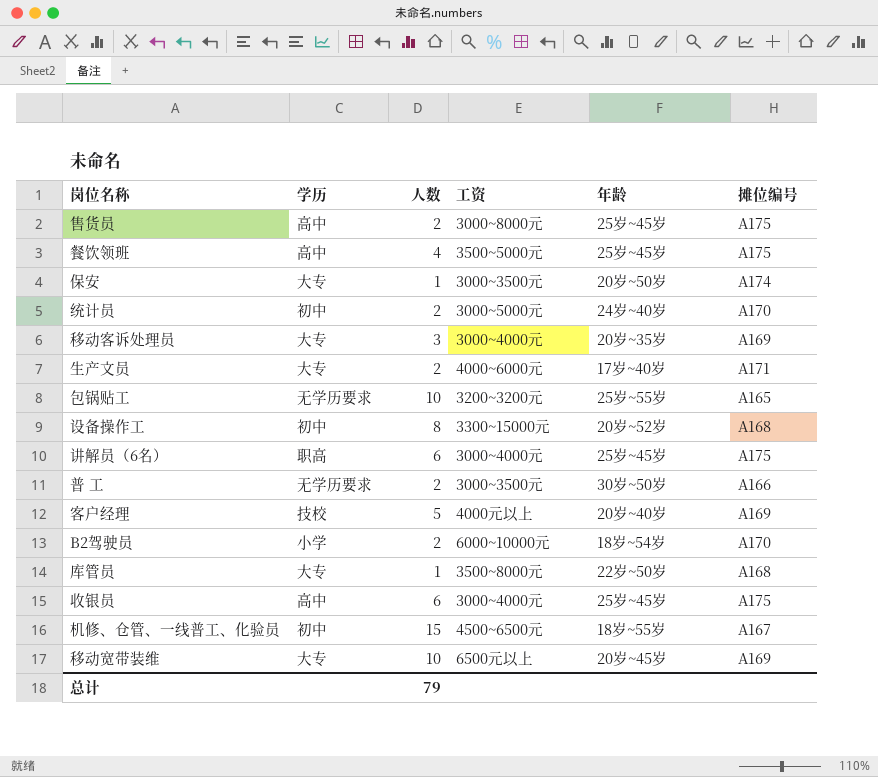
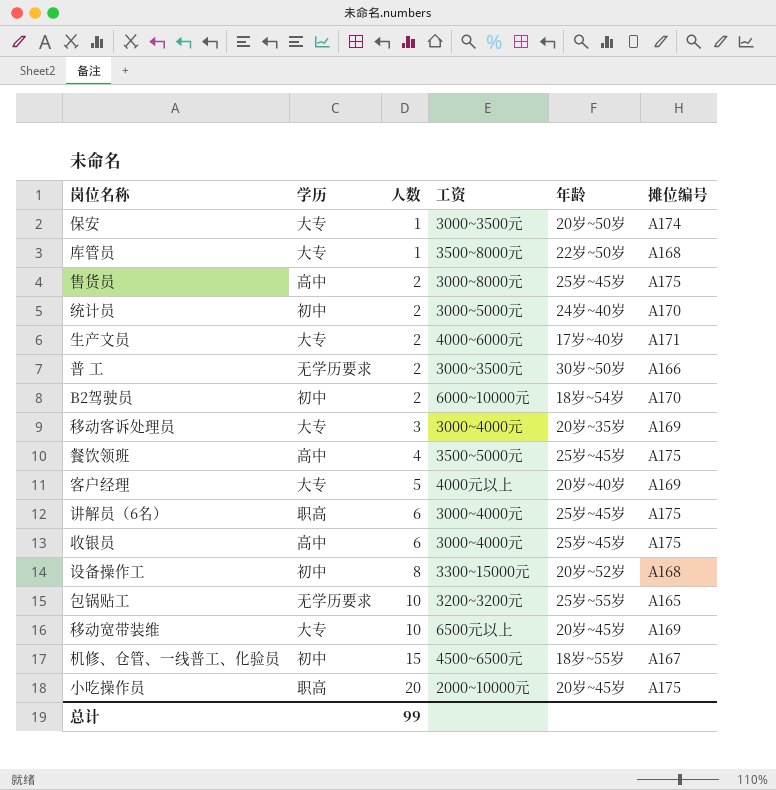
row order: none -> 人数 ascending
B2驾驶员 | 学历: 小学 -> 初中
客户经理 | 学历: 技校 -> 大专
row 小吃操作员: none -> 职高 | 20 | 2000~10000元 | 20岁~45岁 | A175
总计 | 人数: 79 -> 99

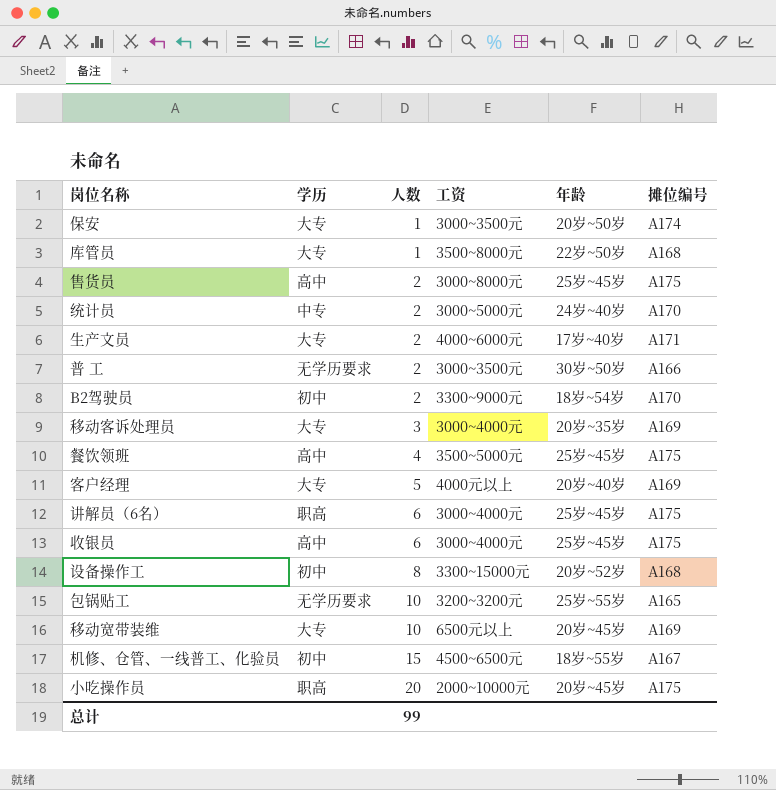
统计员 | 学历: 初中 -> 中专
B2驾驶员 | 工资: 6000~10000元 -> 3300~9000元

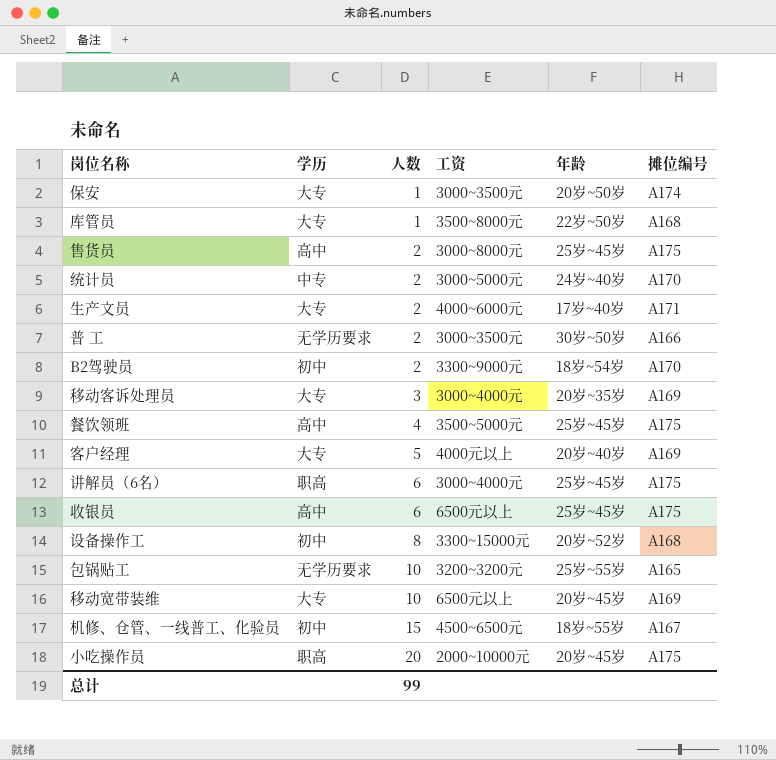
收银员 | 工资: 3000~4000元 -> 6500元以上

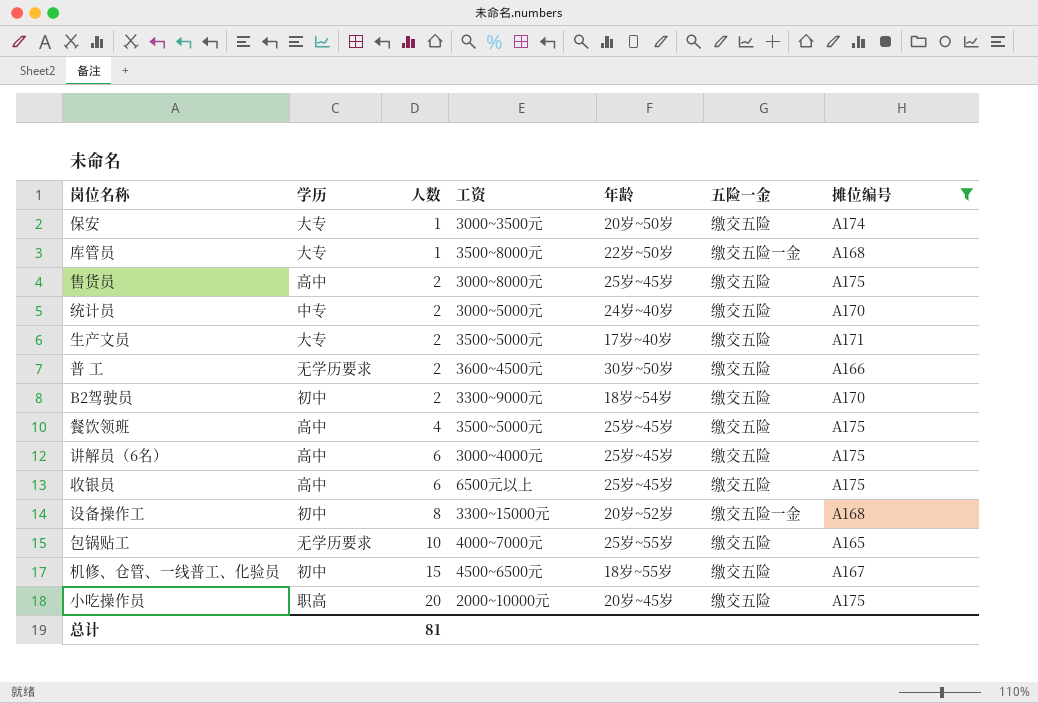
filter: none -> 摊位编号 != A169
column 五险一金 | position: none -> 6
生产文员 | 工资: 4000~6000元 -> 3500~5000元
普 工 | 工资: 3000~3500元 -> 3600~4500元
讲解员（6名） | 学历: 职高 -> 高中
包锅贴工 | 工资: 3200~3200元 -> 4000~7000元
总计 | 人数: 99 -> 81

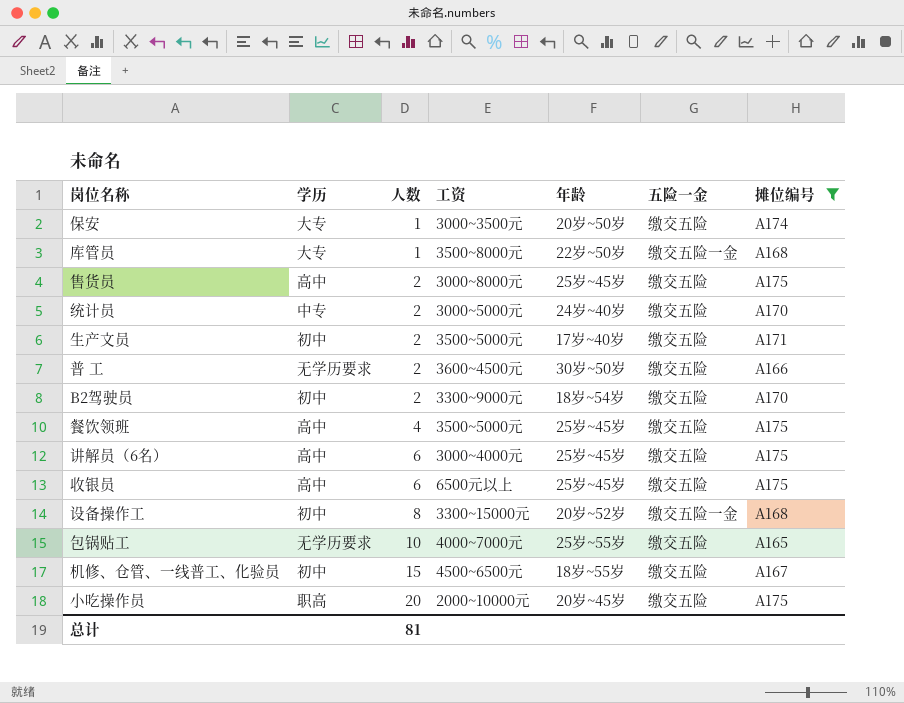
生产文员 | 学历: 大专 -> 初中

